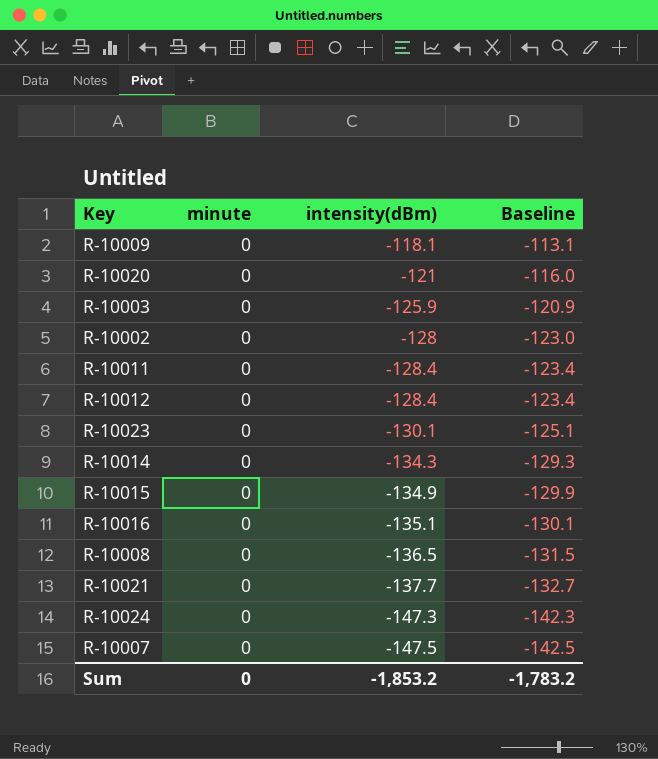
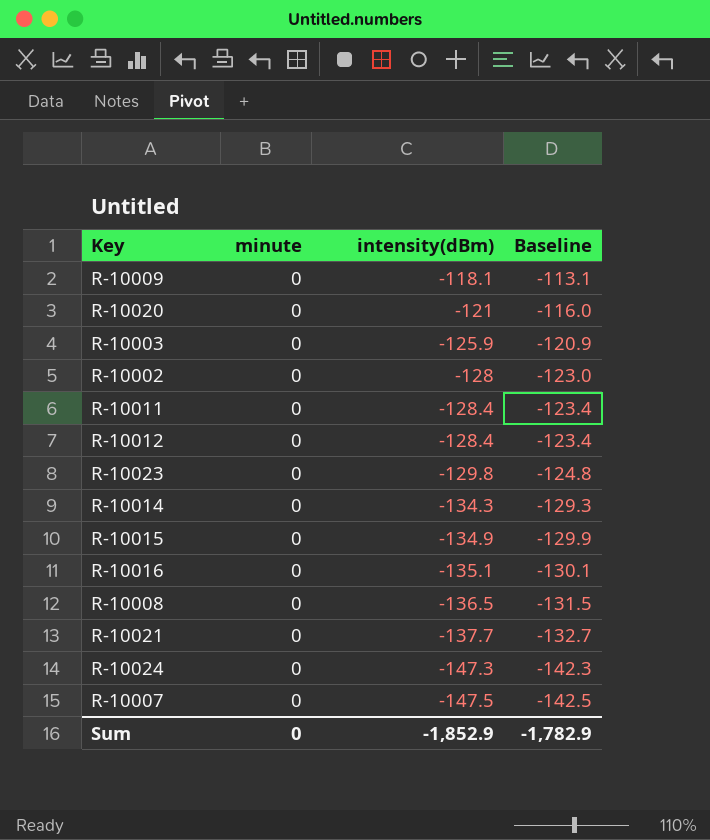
R-10023 | intensity(dBm): -130.1 -> -129.8
R-10023 | Baseline: -125.1 -> -124.8
Sum | intensity(dBm): -1,853.2 -> -1,852.9
Sum | Baseline: -1,783.2 -> -1,782.9

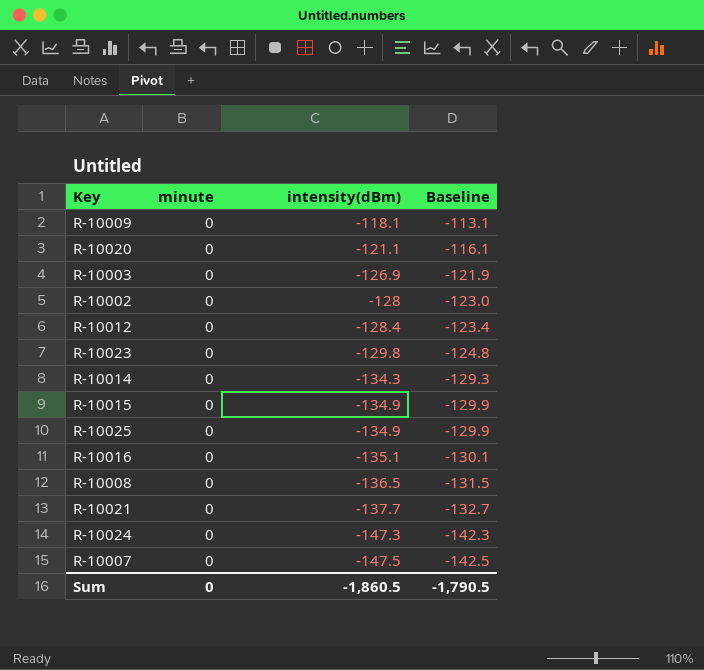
row R-10011: 0 | -128.4 | -123.4 -> none
R-10020 | intensity(dBm): -121 -> -121.1
R-10020 | Baseline: -116.0 -> -116.1
R-10003 | intensity(dBm): -125.9 -> -126.9
R-10003 | Baseline: -120.9 -> -121.9
row R-10025: none -> 0 | -134.9 | -129.9
Sum | intensity(dBm): -1,852.9 -> -1,860.5
Sum | Baseline: -1,782.9 -> -1,790.5

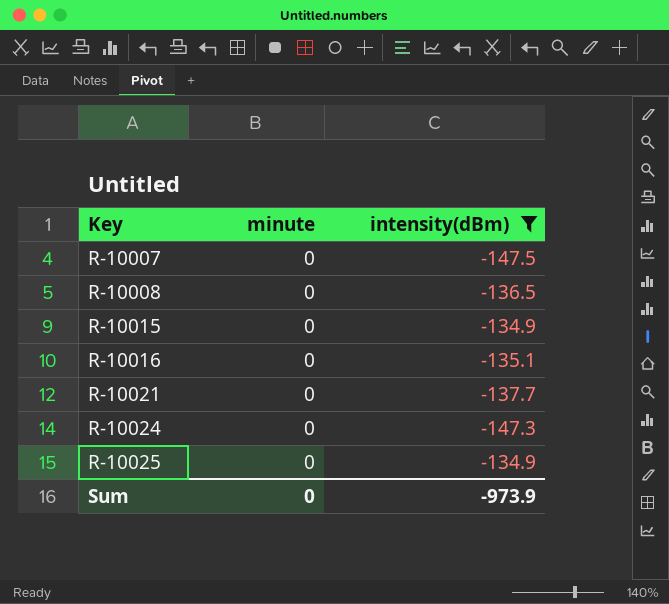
filter: none -> intensity(dBm) <= -134.9
row order: intensity(dBm) descending -> Key ascending
column Baseline | formula: [intensity(dBm)] + 5 -> none
Sum | intensity(dBm): -1,860.5 -> -973.9

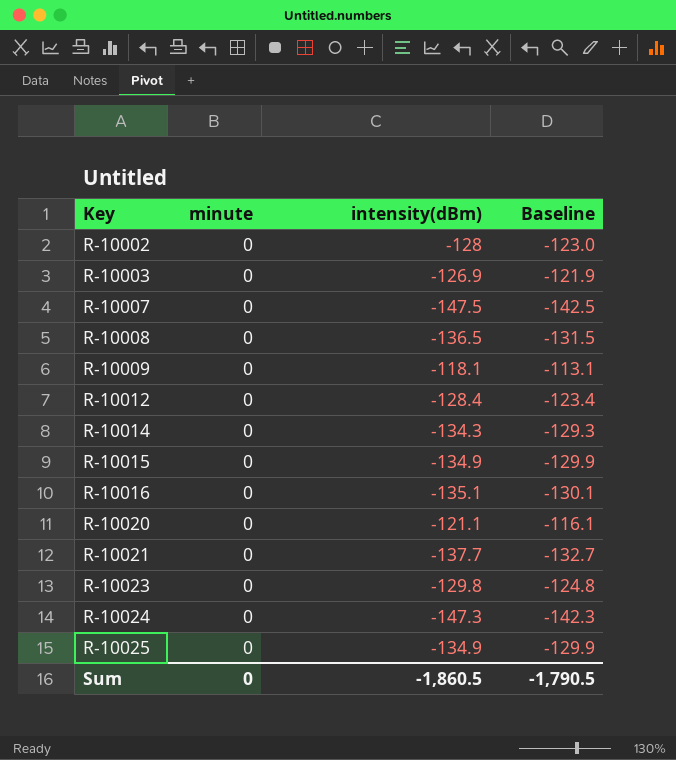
filter: intensity(dBm) <= -134.9 -> none
column Baseline | formula: none -> [intensity(dBm)] + 5
Sum | intensity(dBm): -973.9 -> -1,860.5

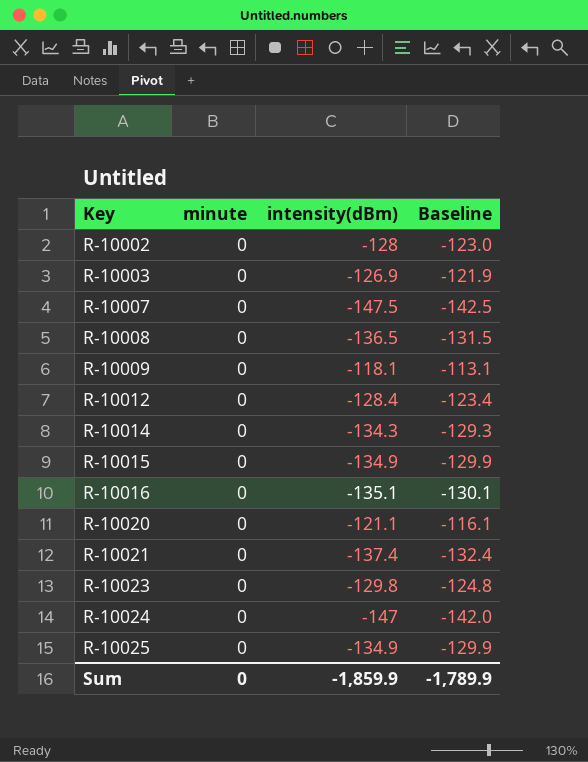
R-10021 | intensity(dBm): -137.7 -> -137.4
R-10021 | Baseline: -132.7 -> -132.4
R-10024 | intensity(dBm): -147.3 -> -147
R-10024 | Baseline: -142.3 -> -142.0
Sum | intensity(dBm): -1,860.5 -> -1,859.9
Sum | Baseline: -1,790.5 -> -1,789.9

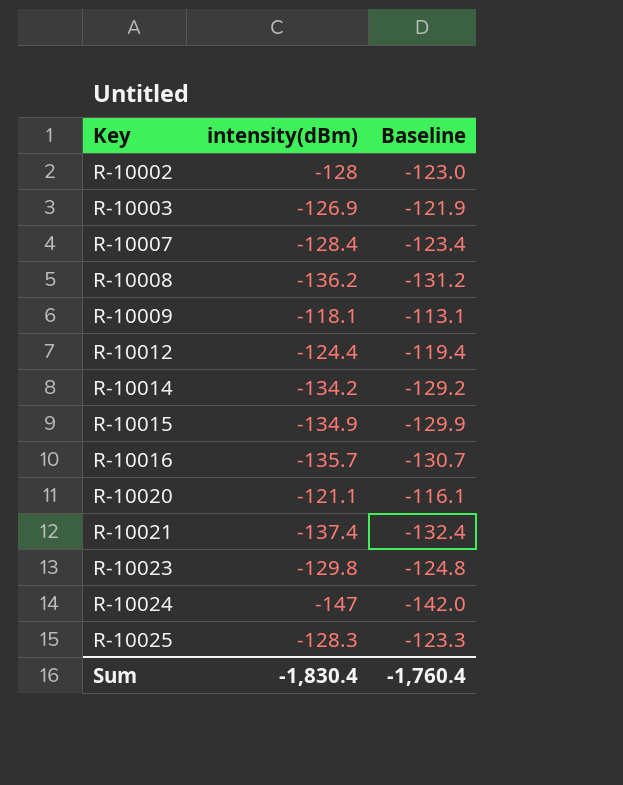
column minute | position: 2 -> none
R-10007 | intensity(dBm): -147.5 -> -128.4
R-10007 | Baseline: -142.5 -> -123.4
R-10008 | intensity(dBm): -136.5 -> -136.2
R-10008 | Baseline: -131.5 -> -131.2
R-10012 | intensity(dBm): -128.4 -> -124.4
R-10012 | Baseline: -123.4 -> -119.4
R-10014 | intensity(dBm): -134.3 -> -134.2
R-10014 | Baseline: -129.3 -> -129.2
R-10016 | intensity(dBm): -135.1 -> -135.7
R-10016 | Baseline: -130.1 -> -130.7
R-10025 | intensity(dBm): -134.9 -> -128.3
R-10025 | Baseline: -129.9 -> -123.3
Sum | intensity(dBm): -1,859.9 -> -1,830.4
Sum | Baseline: -1,789.9 -> -1,760.4

